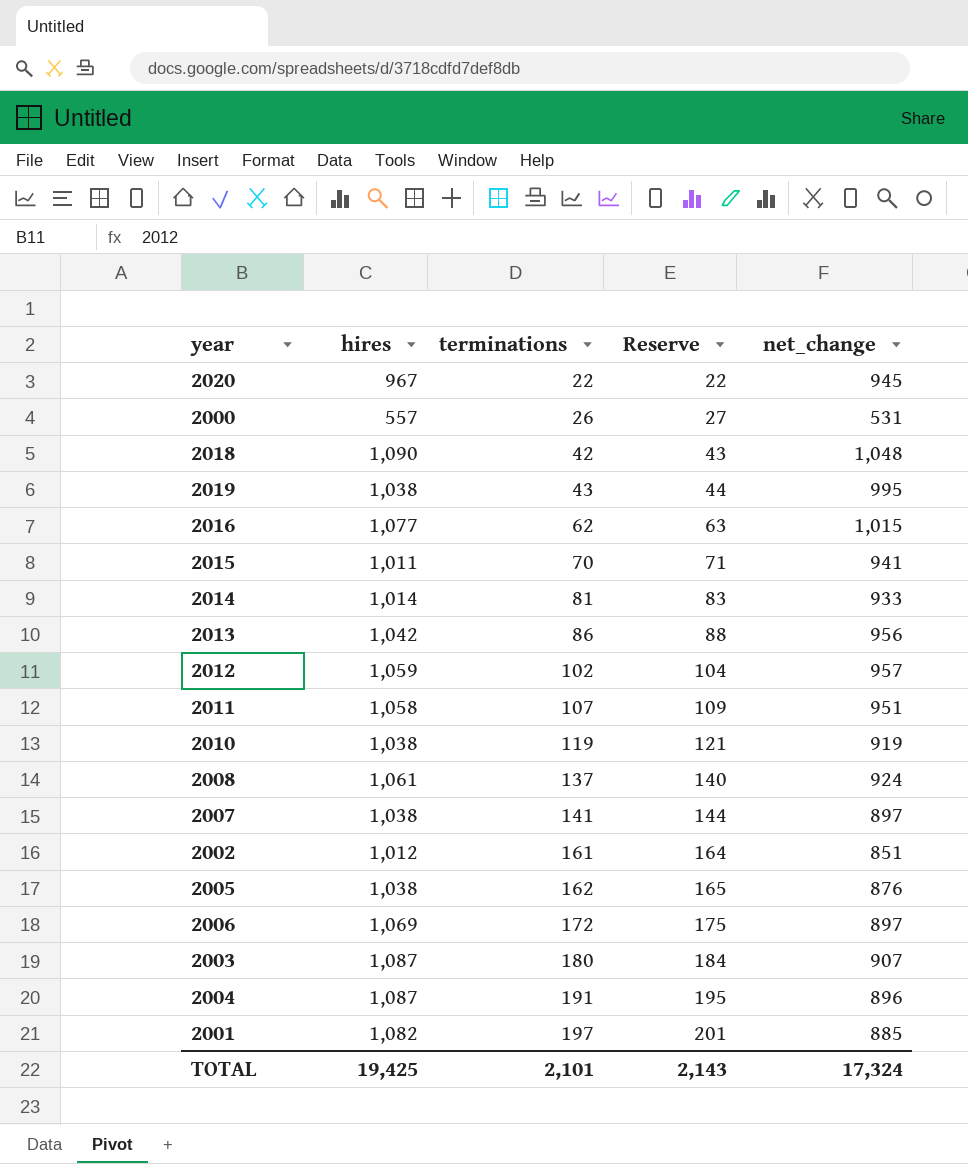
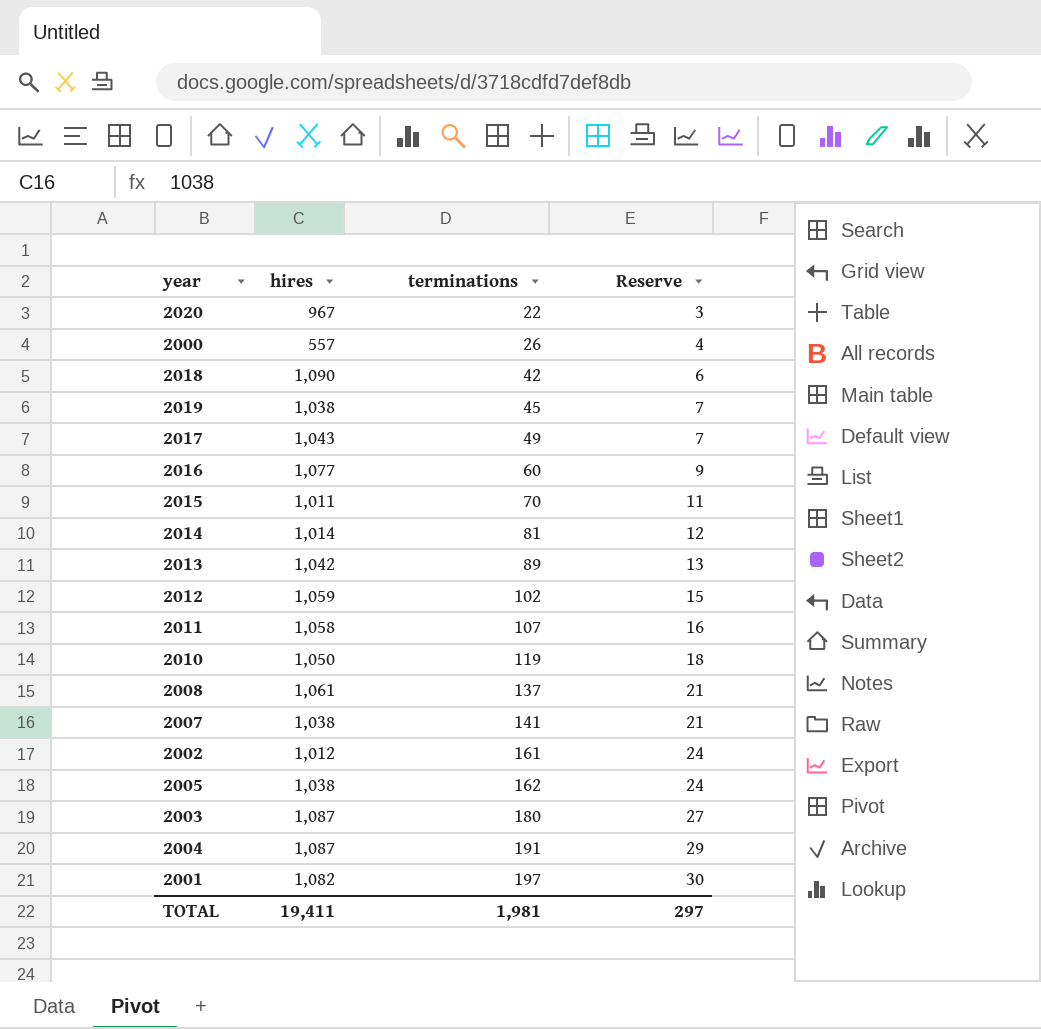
column net_change | formula: [hires] - [terminations] -> none
column Reserve | formula: [terminations] * 1.02 -> [terminations] * 0.15
row 2006: 1,069 | 172 | 175 | 897 -> none
2019 | terminations: 43 -> 45
row 2017: none -> 1,043 | 49 | 7
2016 | terminations: 62 -> 60
2013 | terminations: 86 -> 89
2010 | hires: 1,038 -> 1,050
TOTAL | hires: 19,425 -> 19,411
TOTAL | terminations: 2,101 -> 1,981
TOTAL | Reserve: 2,143 -> 297

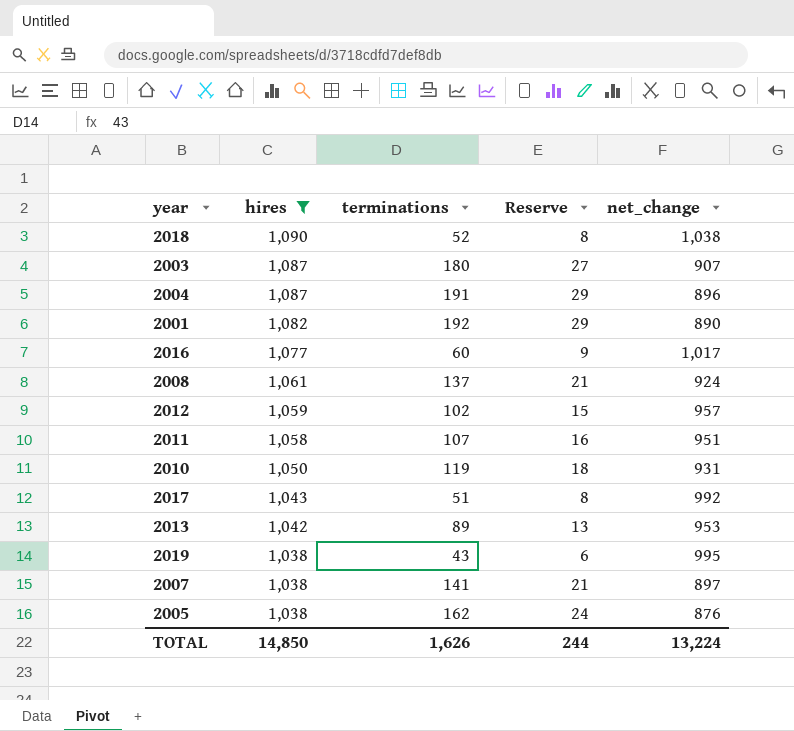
filter: none -> hires >= 1,038
row order: terminations ascending -> hires descending
column net_change | formula: none -> [hires] - [terminations]
2018 | terminations: 42 -> 52
2018 | Reserve: 6 -> 8
2001 | terminations: 197 -> 192
2001 | Reserve: 30 -> 29
2017 | terminations: 49 -> 51
2017 | Reserve: 7 -> 8
2019 | terminations: 45 -> 43
2019 | Reserve: 7 -> 6
TOTAL | hires: 19,411 -> 14,850
TOTAL | terminations: 1,981 -> 1,626
TOTAL | Reserve: 297 -> 244

